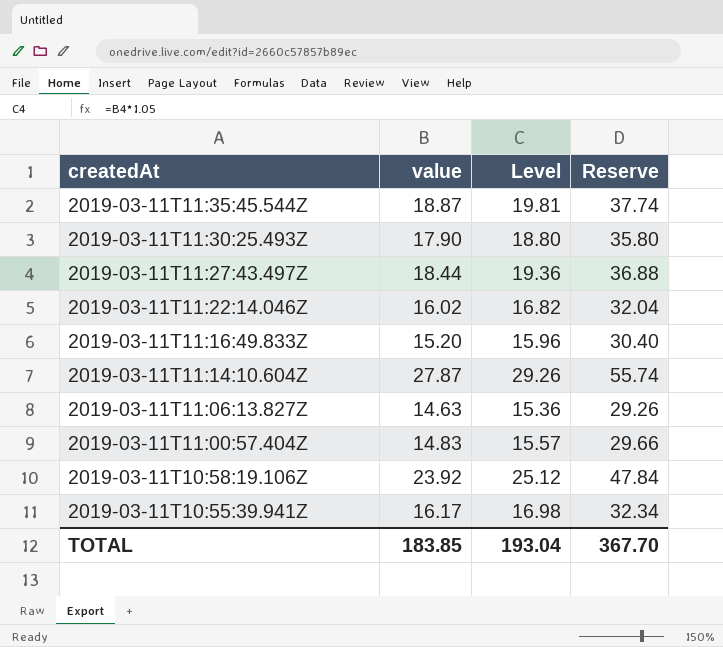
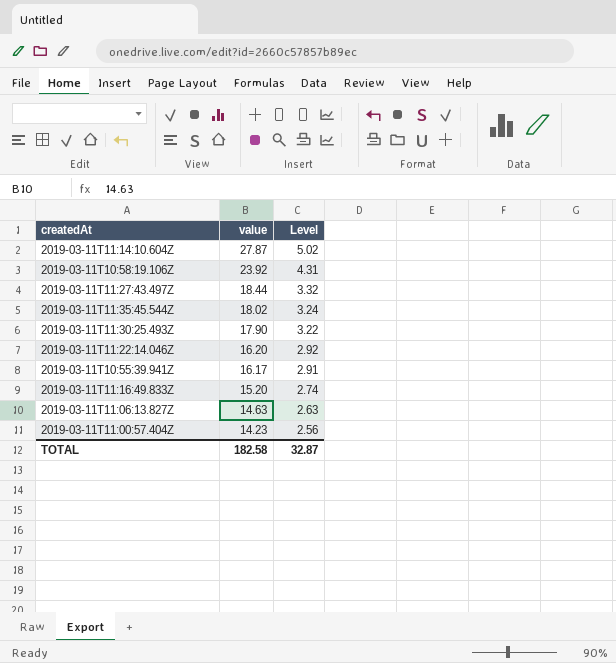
row order: createdAt descending -> value descending
column Reserve | formula: [value] * 2 -> none
column Level | formula: [value] * 1.05 -> [value] * 0.18
2019-03-11T11:35:45.544Z | value: 18.87 -> 18.02
2019-03-11T11:22:14.046Z | value: 16.02 -> 16.20
2019-03-11T11:00:57.404Z | value: 14.83 -> 14.23
TOTAL | value: 183.85 -> 182.58
TOTAL | Level: 193.04 -> 32.87

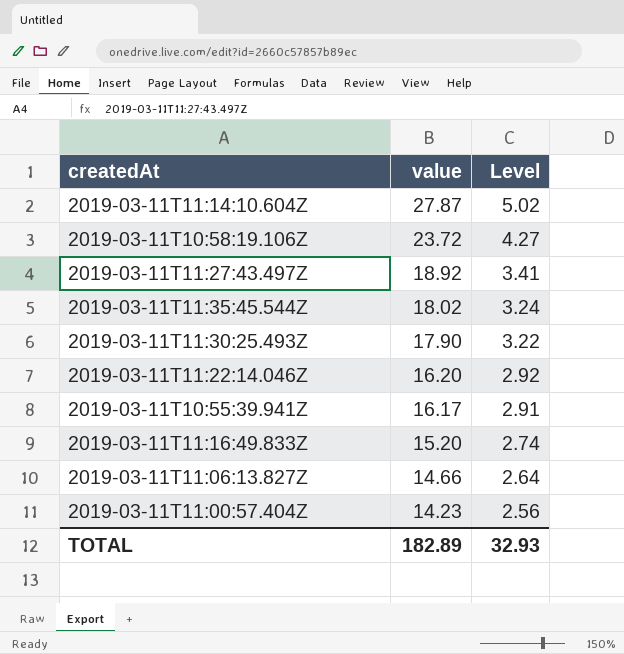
2019-03-11T10:58:19.106Z | value: 23.92 -> 23.72
2019-03-11T10:58:19.106Z | Level: 4.31 -> 4.27
2019-03-11T11:27:43.497Z | value: 18.44 -> 18.92
2019-03-11T11:27:43.497Z | Level: 3.32 -> 3.41
2019-03-11T11:06:13.827Z | value: 14.63 -> 14.66
2019-03-11T11:06:13.827Z | Level: 2.63 -> 2.64
TOTAL | value: 182.58 -> 182.89
TOTAL | Level: 32.87 -> 32.93

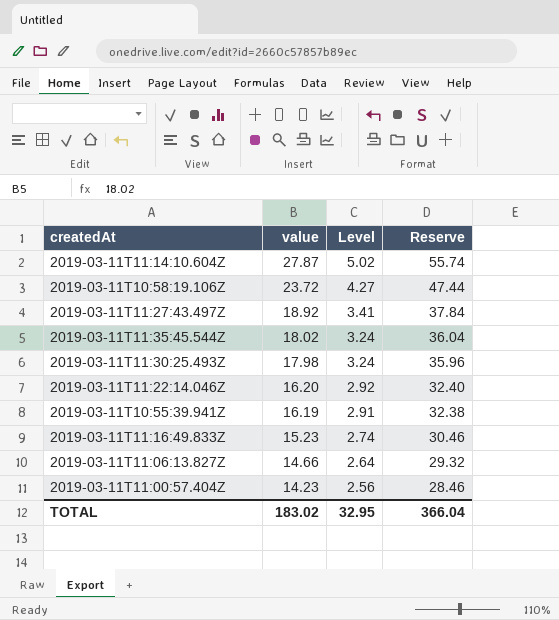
column Reserve | formula: none -> [value] * 2
2019-03-11T11:30:25.493Z | value: 17.90 -> 17.98
2019-03-11T11:30:25.493Z | Level: 3.22 -> 3.24
2019-03-11T10:55:39.941Z | value: 16.17 -> 16.19
2019-03-11T11:16:49.833Z | value: 15.20 -> 15.23
TOTAL | value: 182.89 -> 183.02
TOTAL | Level: 32.93 -> 32.95

